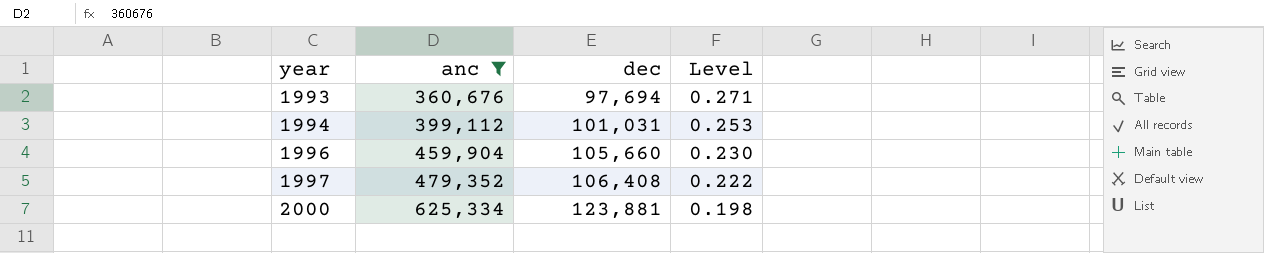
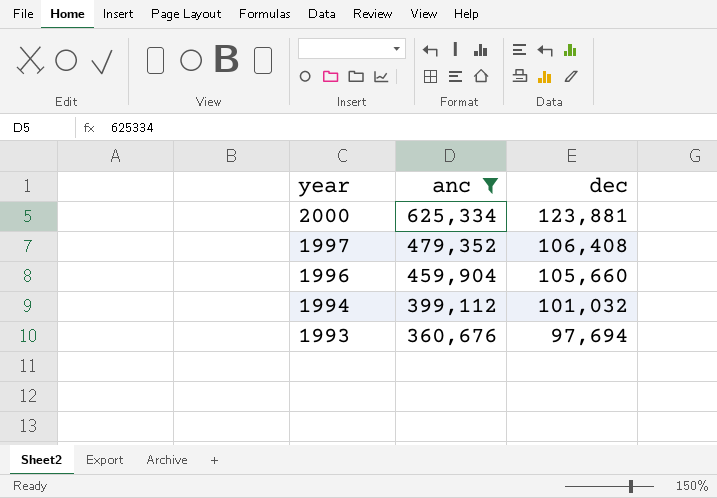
row order: year ascending -> year descending
column Level | formula: [dec] / [anc] -> none
1994 | dec: 101,031 -> 101,032

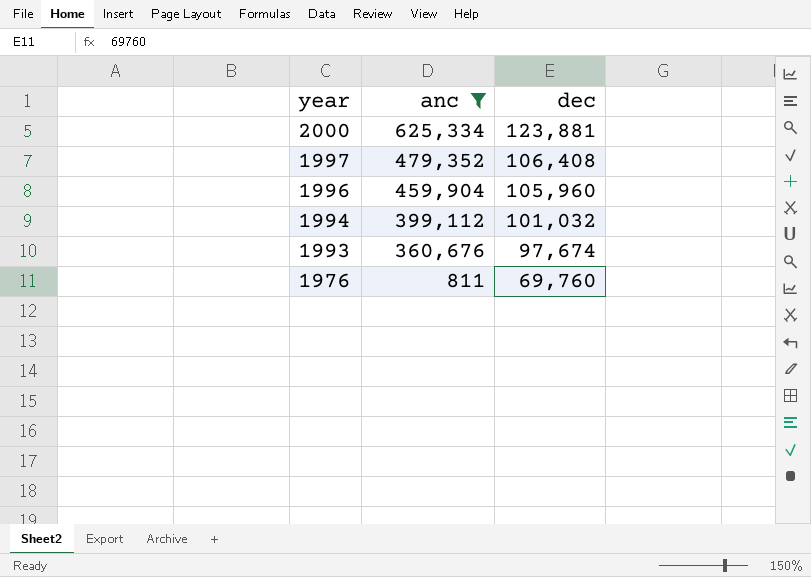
1996 | dec: 105,660 -> 105,960
1993 | dec: 97,694 -> 97,674
row 1976: none -> 811 | 69,760

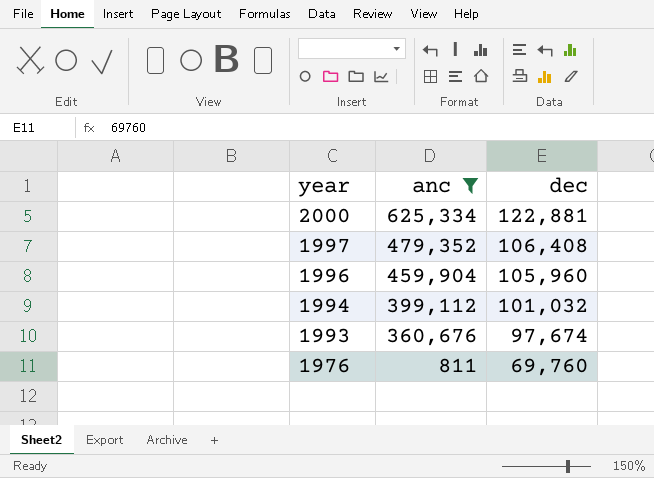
2000 | dec: 123,881 -> 122,881

